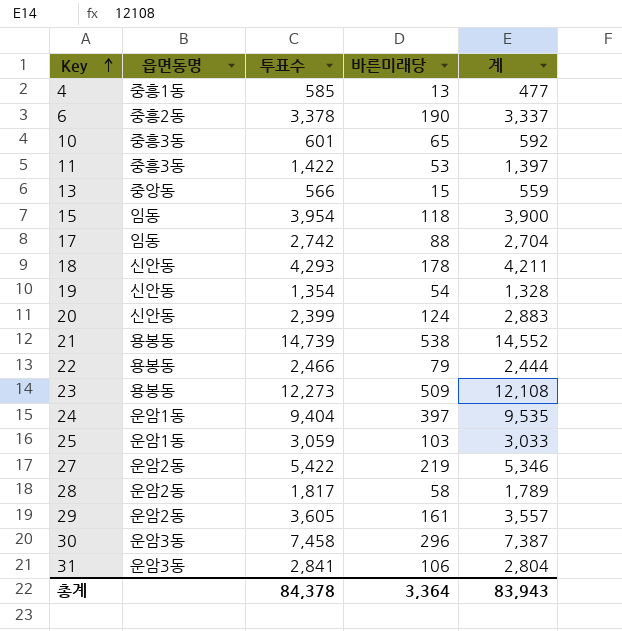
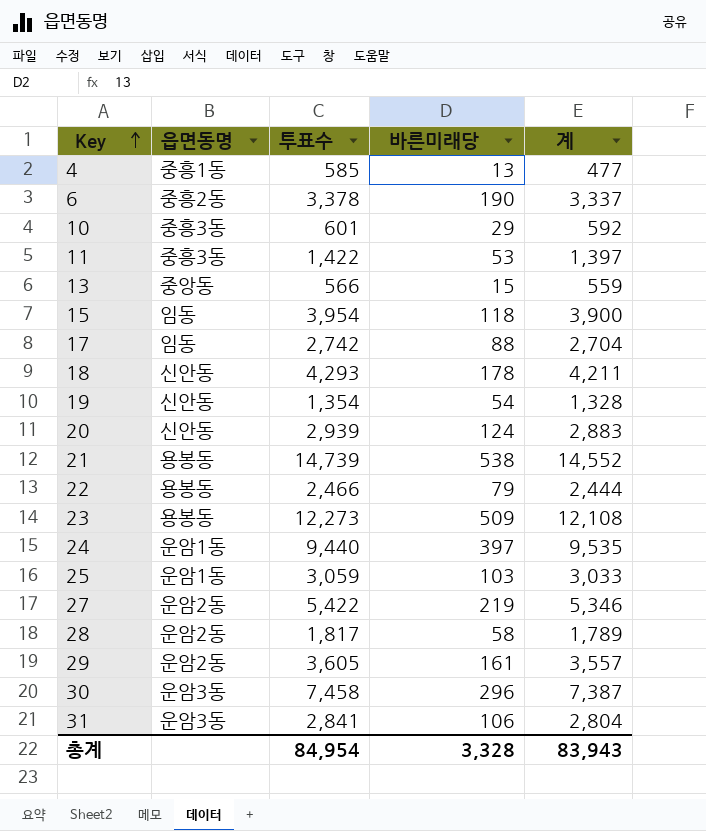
10 | 바른미래당: 65 -> 29
20 | 투표수: 2,399 -> 2,939
24 | 투표수: 9,404 -> 9,440
총계 | 투표수: 84,378 -> 84,954
총계 | 바른미래당: 3,364 -> 3,328

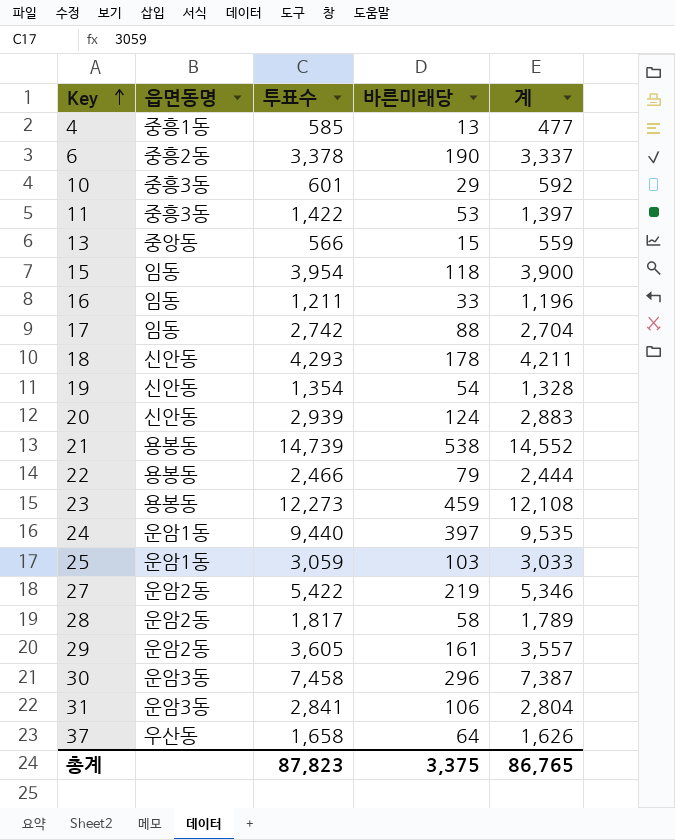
row 16: none -> 임동 | 1,211 | 33 | 1,196
23 | 바른미래당: 509 -> 459
row 37: none -> 우산동 | 1,658 | 64 | 1,626
총계 | 투표수: 84,954 -> 87,823
총계 | 바른미래당: 3,328 -> 3,375
총계 | 계: 83,943 -> 86,765

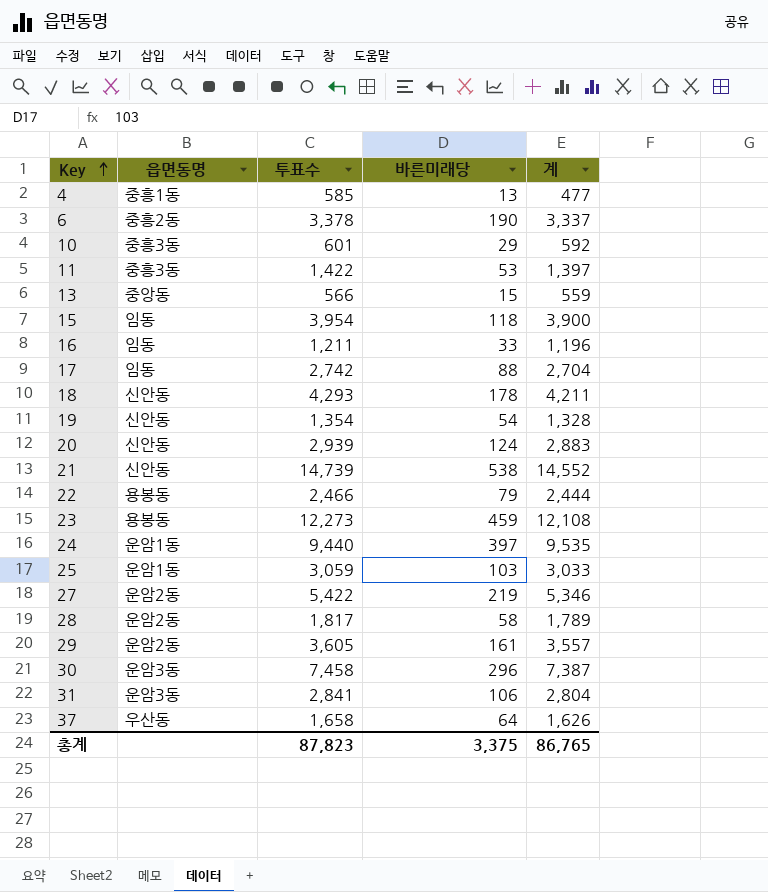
21 | 읍면동명: 용봉동 -> 신안동

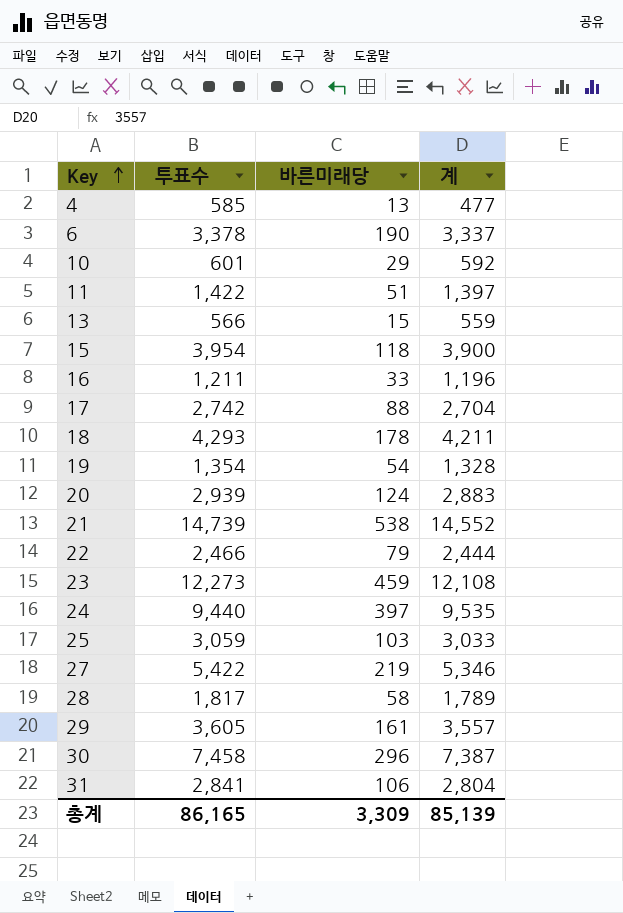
column 읍면동명 | position: 2 -> none
row 37: 우산동 | 1,658 | 64 | 1,626 -> none
11 | 바른미래당: 53 -> 51
총계 | 투표수: 87,823 -> 86,165
총계 | 바른미래당: 3,375 -> 3,309
총계 | 계: 86,765 -> 85,139

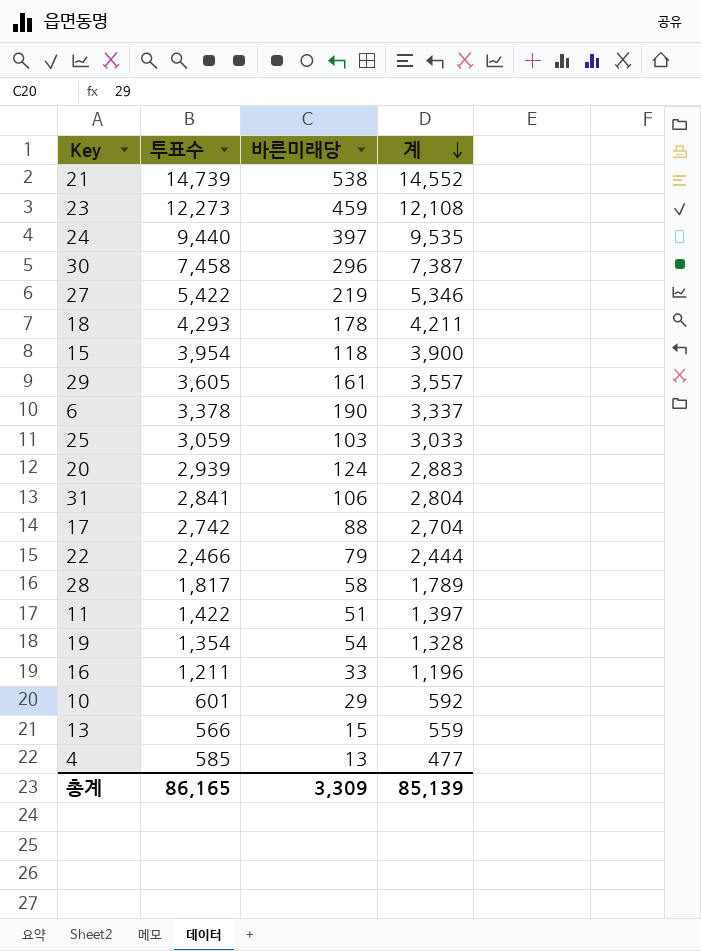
row order: Key ascending -> 계 descending

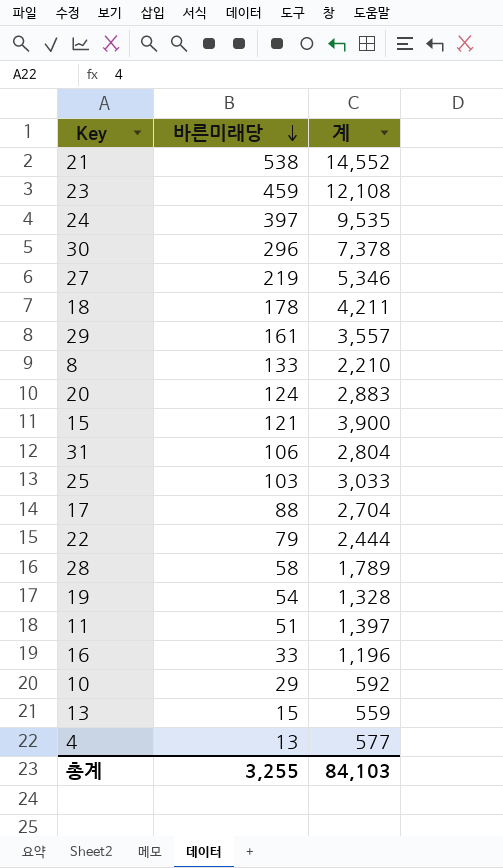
row order: 계 descending -> 바른미래당 descending
column 투표수 | position: 2 -> none
row 6: 3,378 | 190 | 3,337 -> none
30 | 계: 7,387 -> 7,378
row 8: none -> 133 | 2,210
15 | 바른미래당: 118 -> 121
4 | 계: 477 -> 577
총계 | 바른미래당: 3,309 -> 3,255
총계 | 계: 85,139 -> 84,103

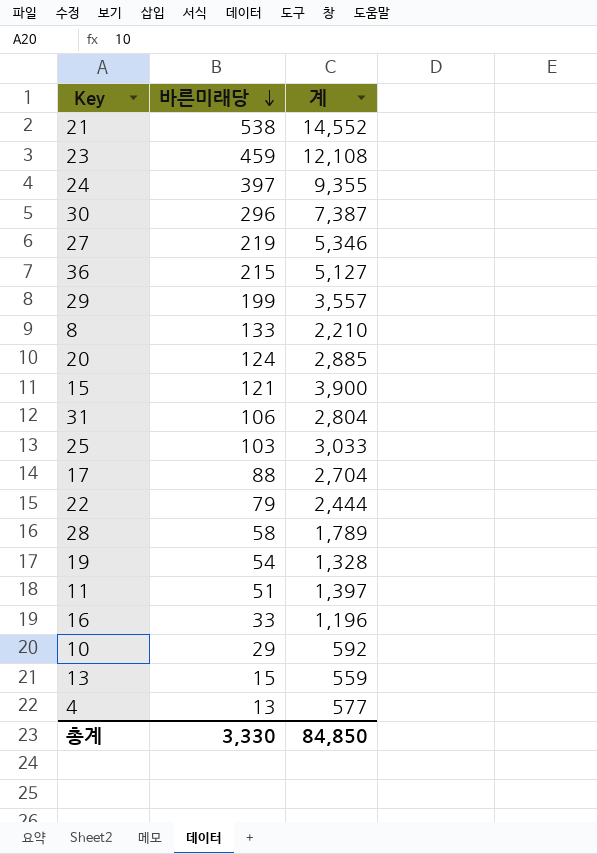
row 18: 178 | 4,211 -> none
24 | 계: 9,535 -> 9,355
30 | 계: 7,378 -> 7,387
row 36: none -> 215 | 5,127
29 | 바른미래당: 161 -> 199
20 | 계: 2,883 -> 2,885
총계 | 바른미래당: 3,255 -> 3,330
총계 | 계: 84,103 -> 84,850

